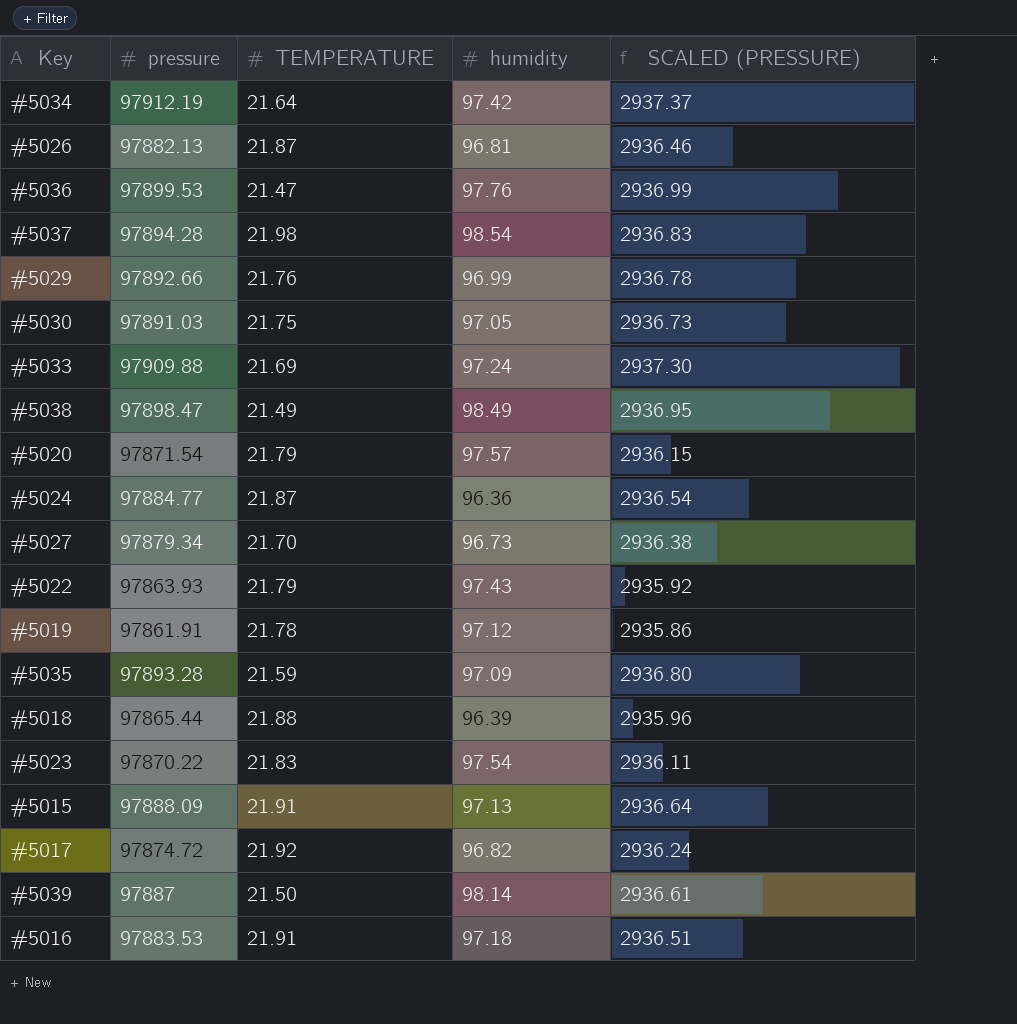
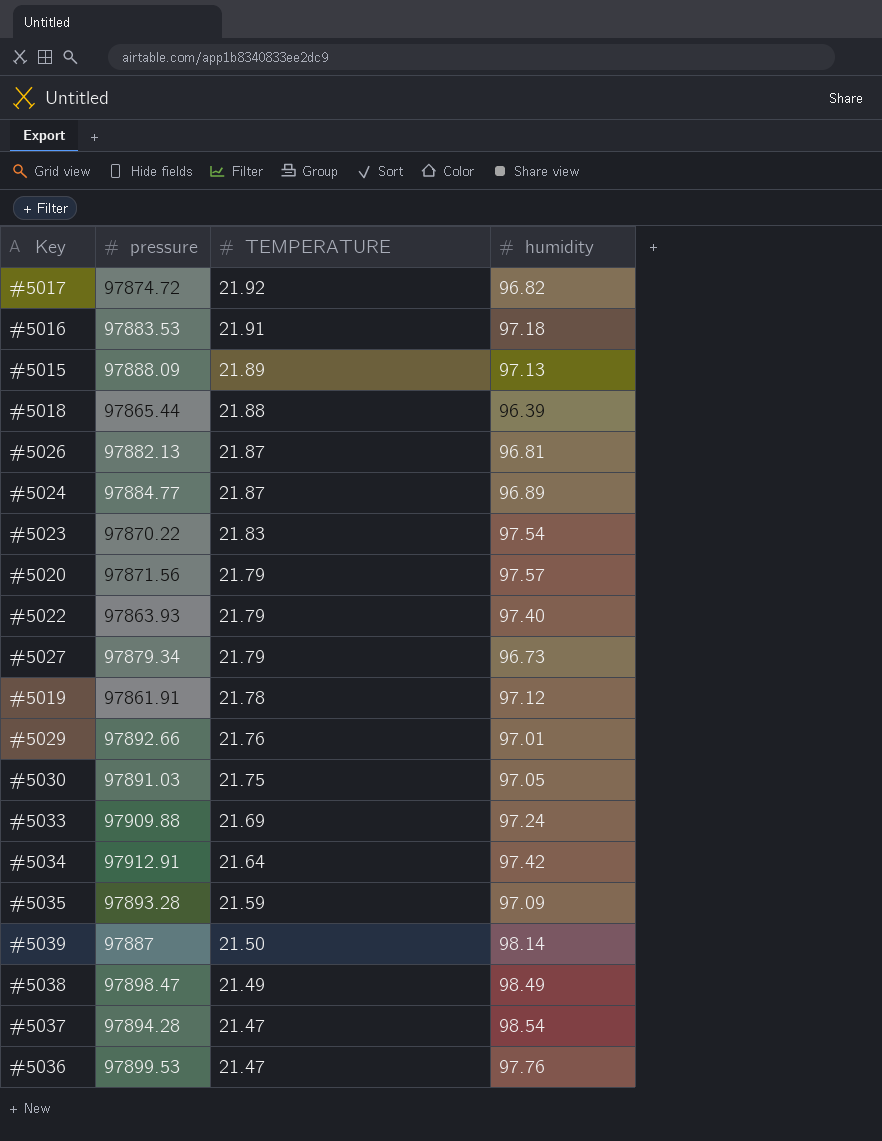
row order: none -> TEMPERATURE descending
column SCALED (PRESSURE) | formula: [pressure] * 0.03 -> none
#5015 | TEMPERATURE: 21.91 -> 21.89
#5024 | humidity: 96.36 -> 96.89
#5020 | pressure: 97871.54 -> 97871.56
#5022 | humidity: 97.43 -> 97.40
#5027 | TEMPERATURE: 21.70 -> 21.79
#5029 | humidity: 96.99 -> 97.01
#5034 | pressure: 97912.19 -> 97912.91
#5037 | TEMPERATURE: 21.98 -> 21.47

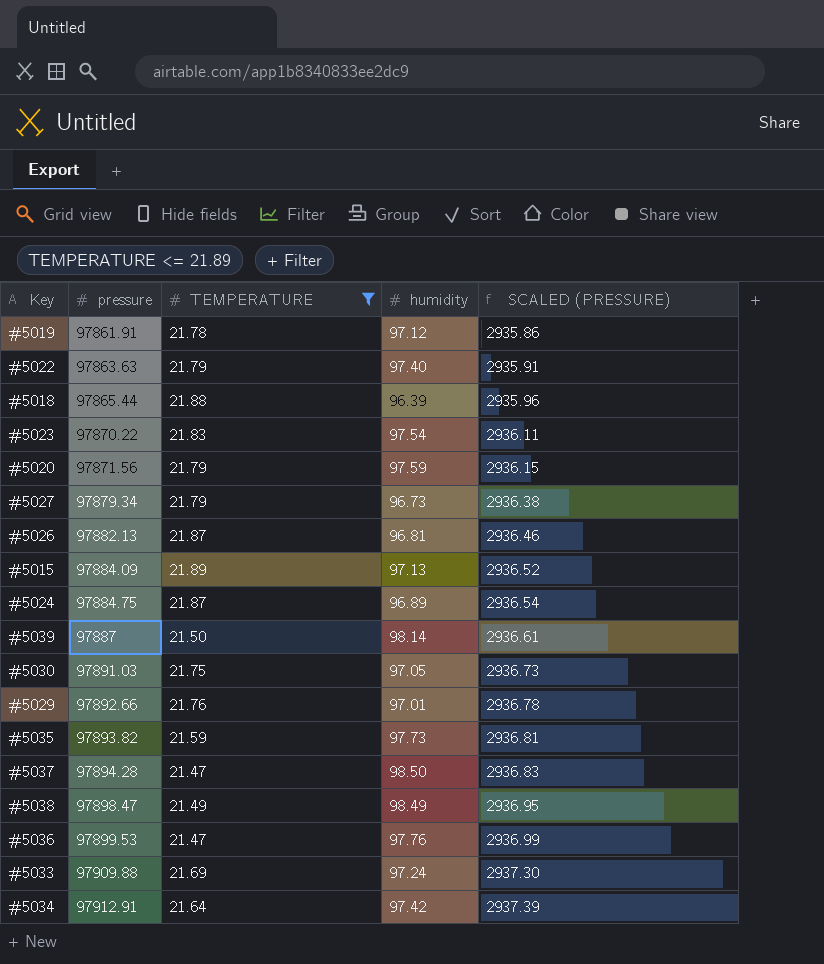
filter: none -> TEMPERATURE <= 21.89
row order: TEMPERATURE descending -> pressure ascending
column SCALED (PRESSURE) | formula: none -> [pressure] * 0.03
#5022 | pressure: 97863.93 -> 97863.63
#5020 | humidity: 97.57 -> 97.59
#5015 | pressure: 97888.09 -> 97884.09
#5024 | pressure: 97884.77 -> 97884.75
#5035 | pressure: 97893.28 -> 97893.82
#5035 | humidity: 97.09 -> 97.73
#5037 | humidity: 98.54 -> 98.50

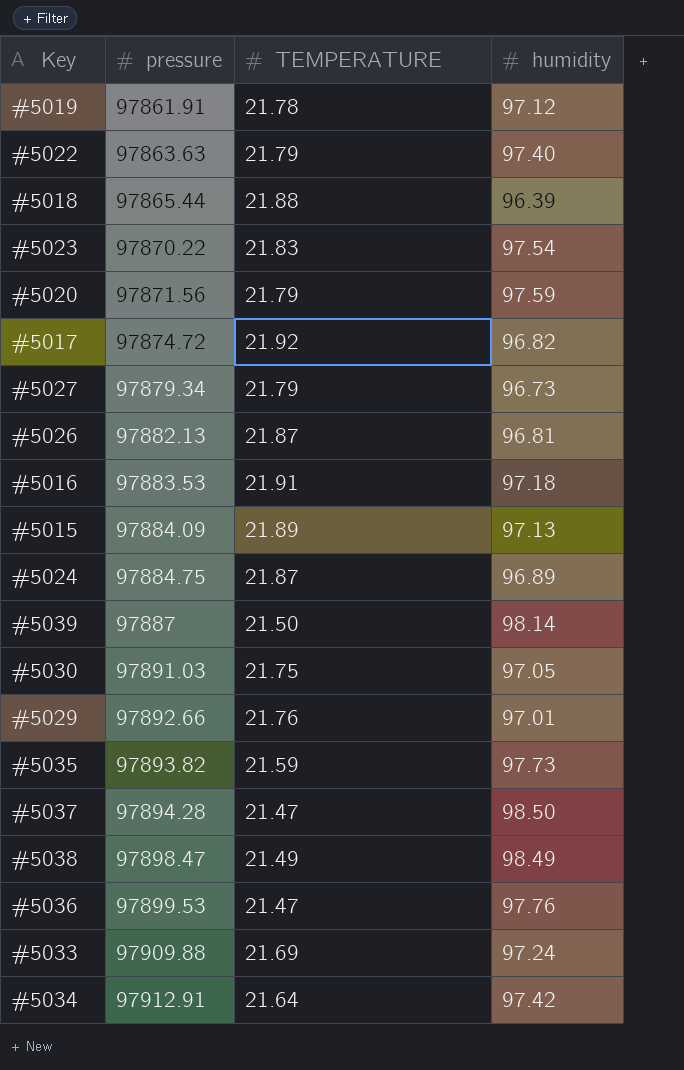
filter: TEMPERATURE <= 21.89 -> none
column SCALED (PRESSURE) | formula: [pressure] * 0.03 -> none

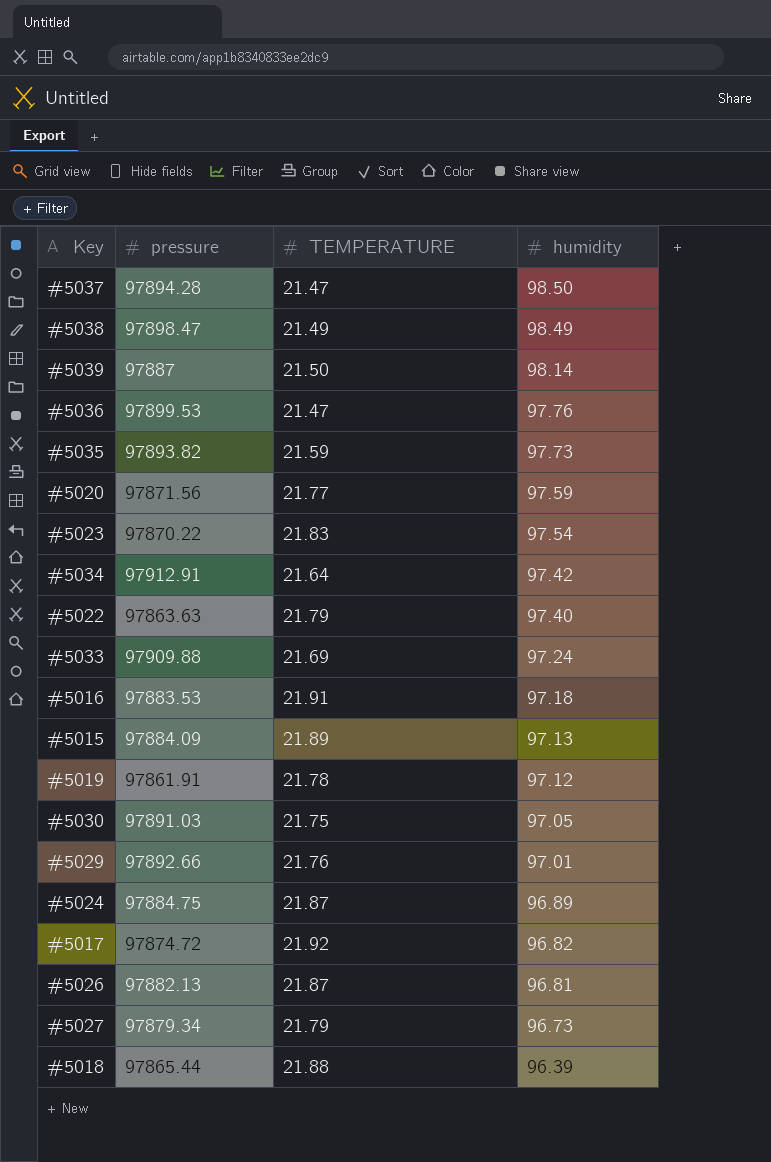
row order: pressure ascending -> humidity descending
#5020 | TEMPERATURE: 21.79 -> 21.77

